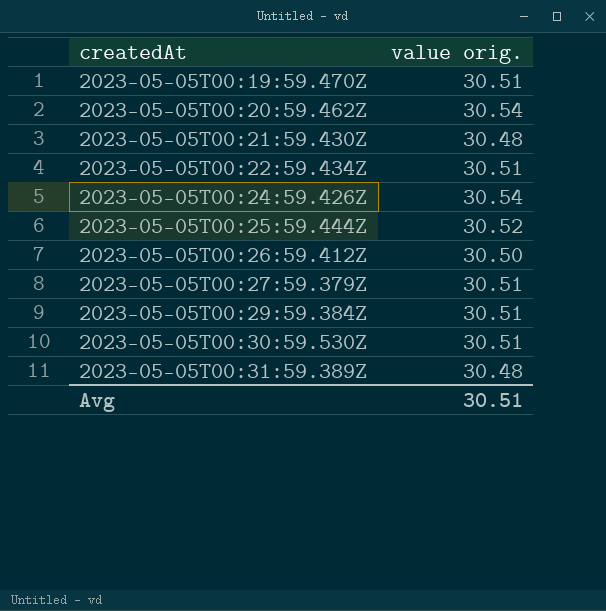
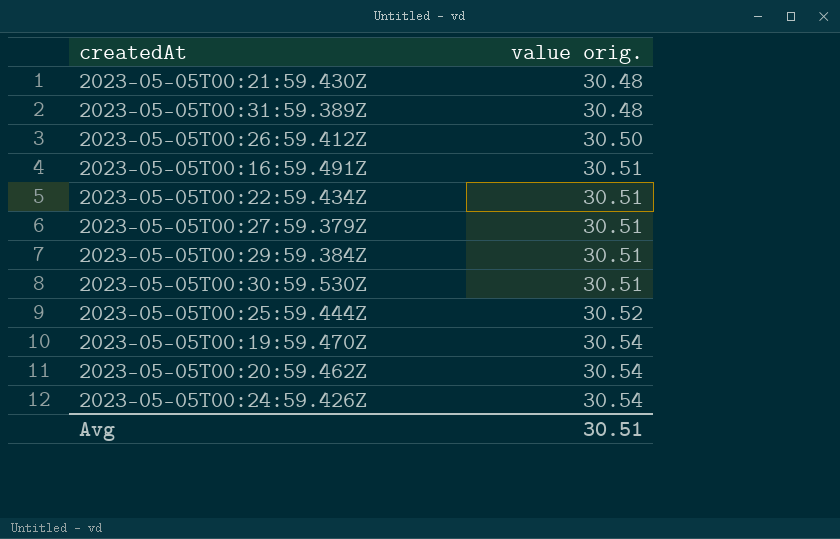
row order: createdAt ascending -> value orig. ascending
row 2023-05-05T00:16:59.491Z: none -> 30.51
2023-05-05T00:19:59.470Z | value orig.: 30.51 -> 30.54

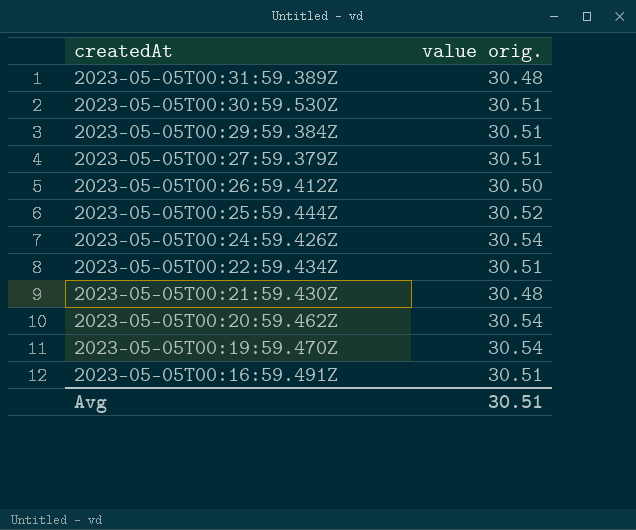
row order: value orig. ascending -> createdAt descending

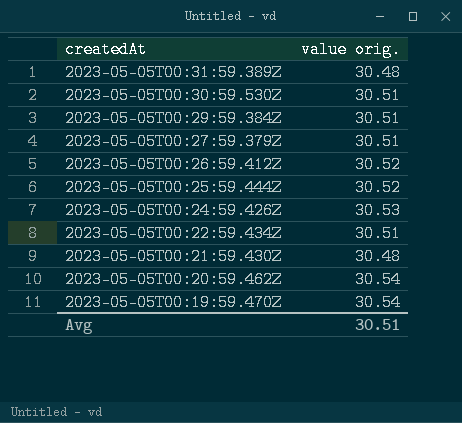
row 2023-05-05T00:16:59.491Z: 30.51 -> none
2023-05-05T00:26:59.412Z | value orig.: 30.50 -> 30.52
2023-05-05T00:24:59.426Z | value orig.: 30.54 -> 30.53

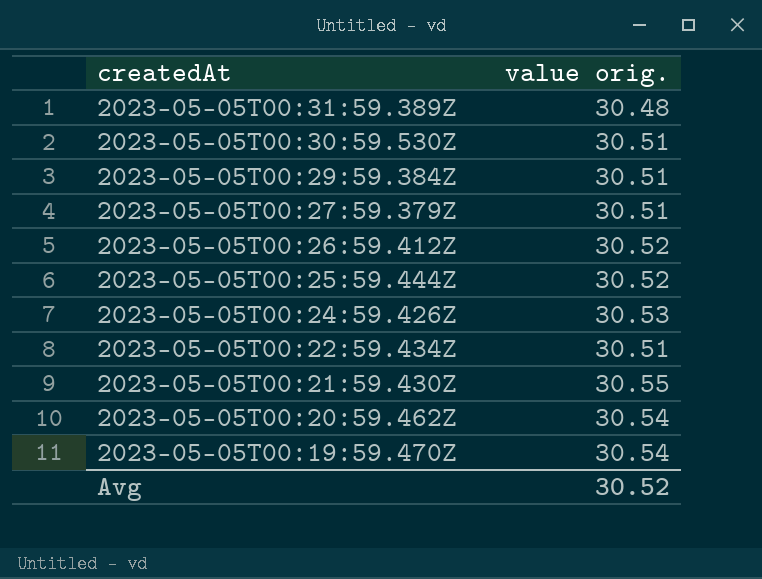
2023-05-05T00:21:59.430Z | value orig.: 30.48 -> 30.55
Avg | value orig.: 30.51 -> 30.52

